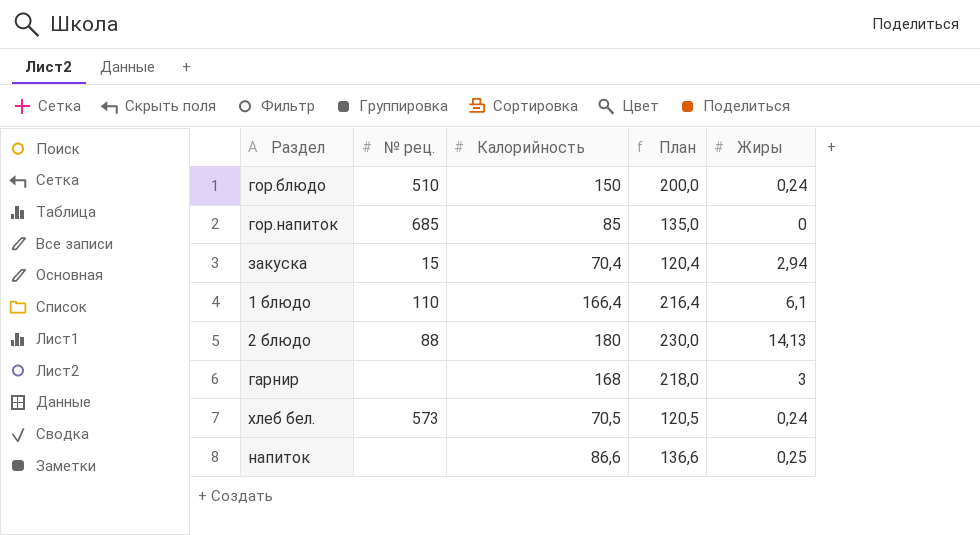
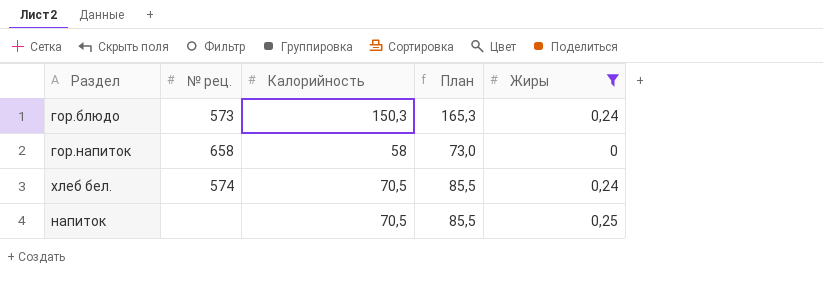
filter: none -> Жиры <= 0,25
column План | formula: [Калорийность] + 50 -> [Калорийность] + 15
гор.блюдо | № рец.: 510 -> 573
гор.блюдо | Калорийность: 150 -> 150,3
гор.напиток | № рец.: 685 -> 658
гор.напиток | Калорийность: 85 -> 58
хлеб бел. | № рец.: 573 -> 574
напиток | Калорийность: 86,6 -> 70,5

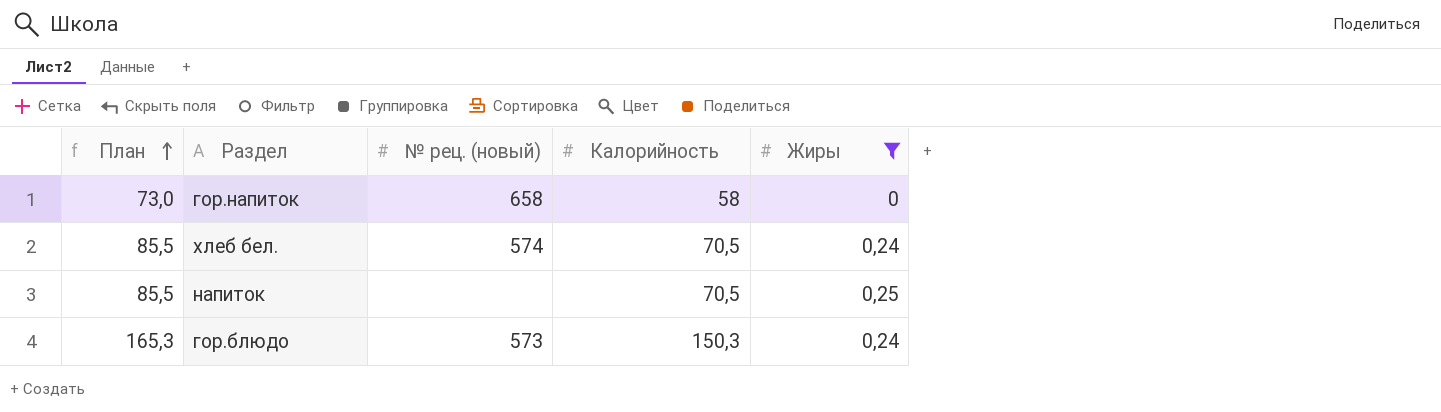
row order: none -> План ascending
column План | position: 4 -> 1
column name: № рец. -> № рец. (новый)

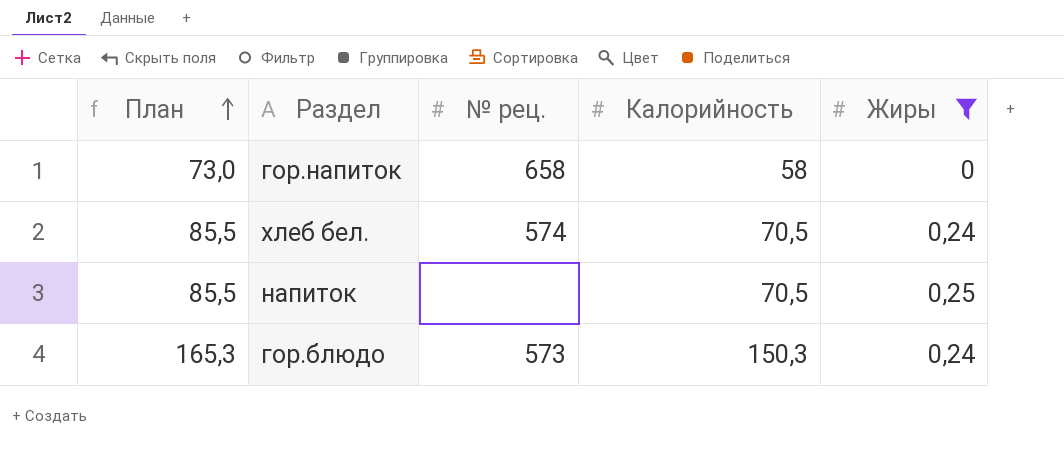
column name: № рец. (новый) -> № рец.

